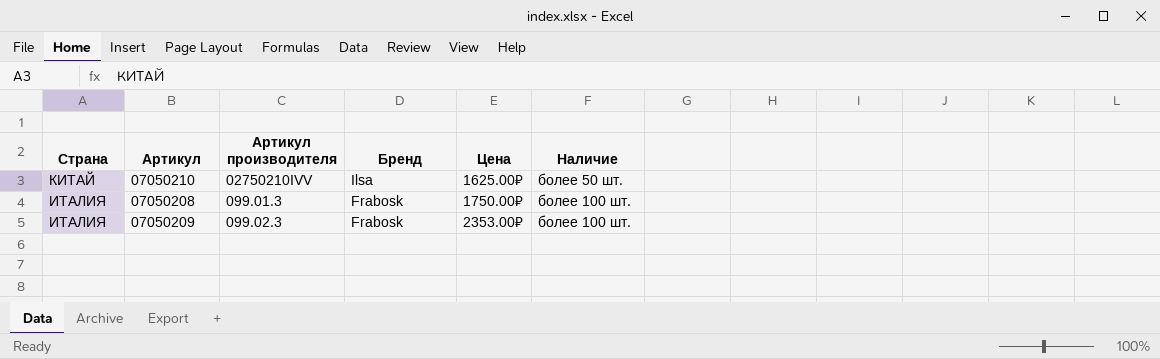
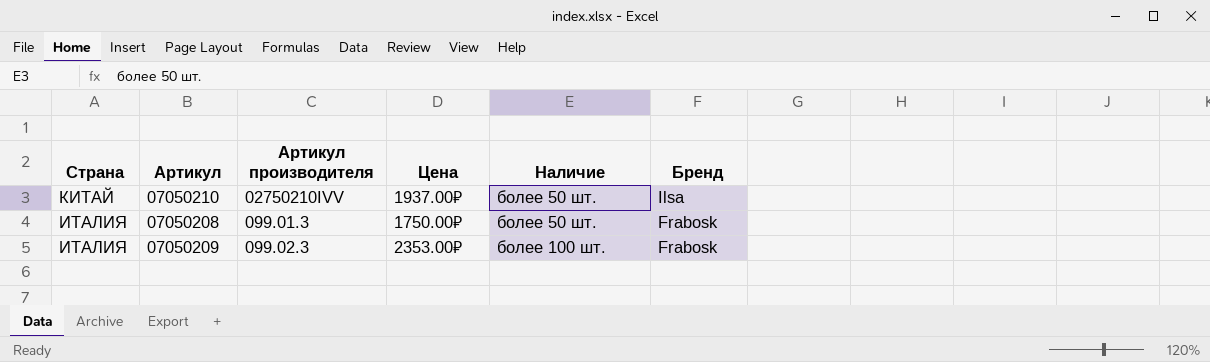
column Бренд | position: 4 -> 6
07050210 | Цена: 1625.00₽ -> 1937.00₽
07050208 | Наличие: более 100 шт. -> более 50 шт.

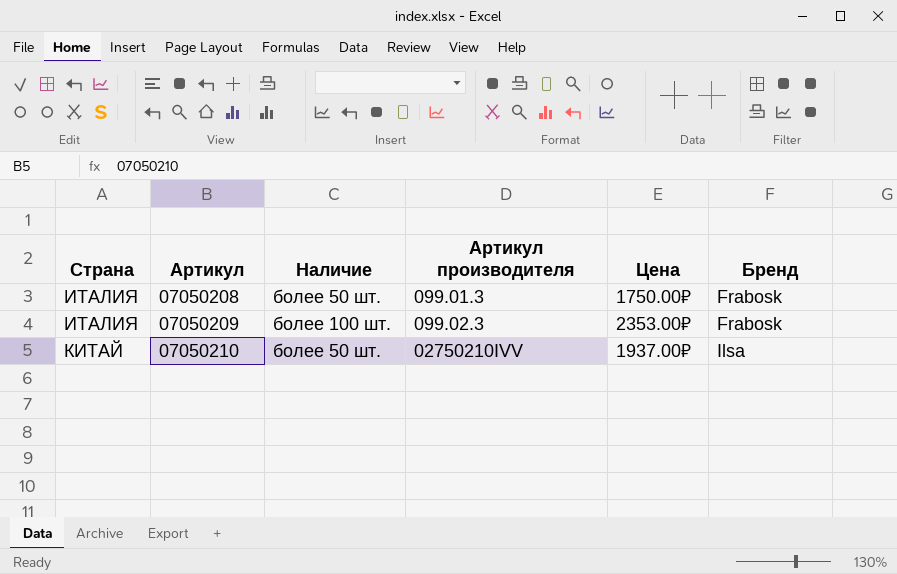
row order: Страна descending -> Страна ascending
column Наличие | position: 5 -> 3

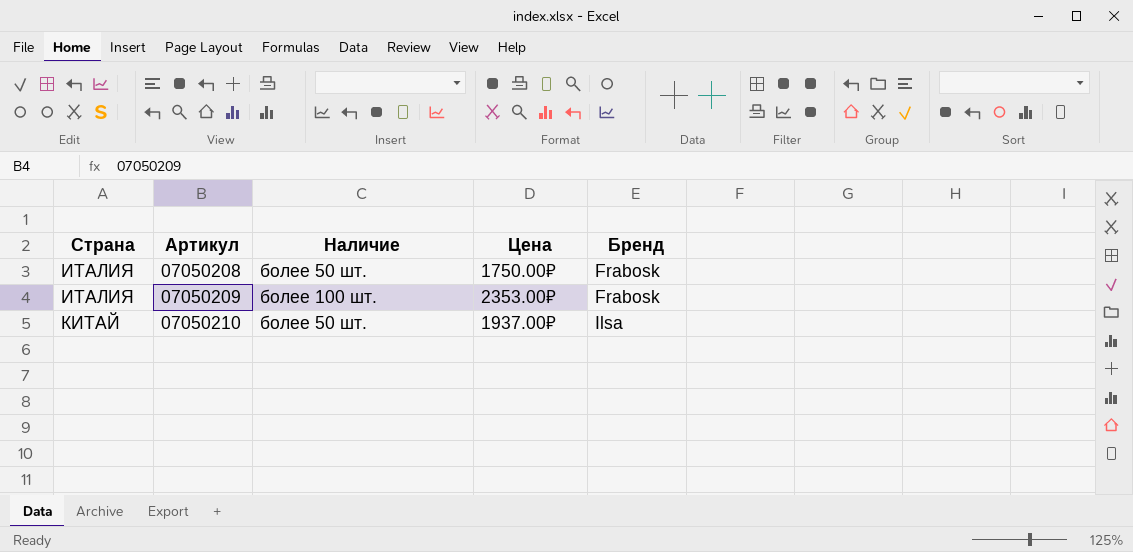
column Артикул производителя | position: 4 -> none

